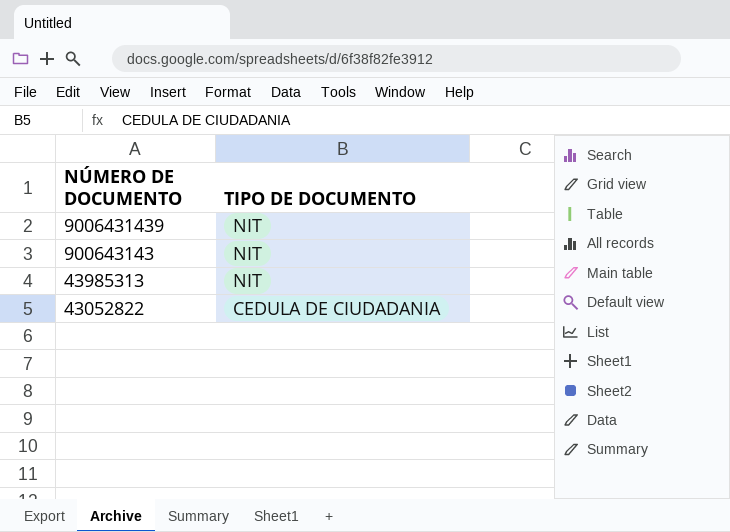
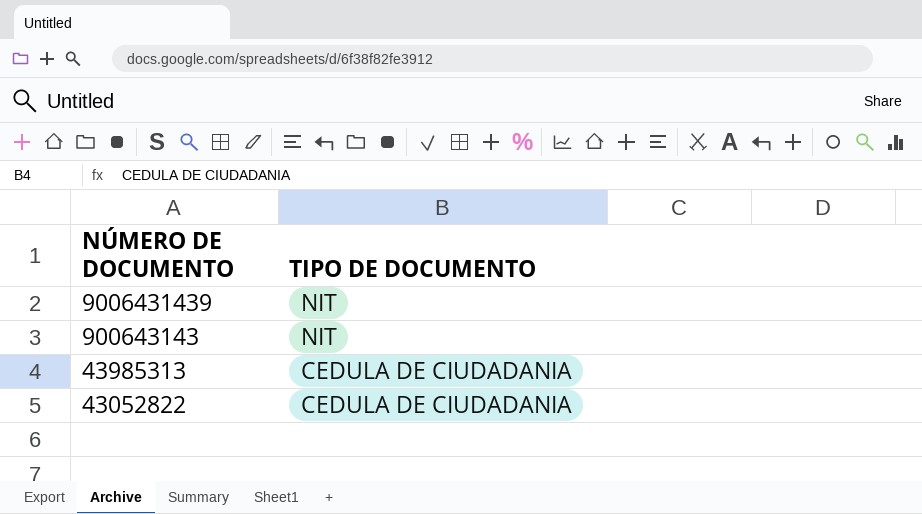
43985313 | TIPO DE DOCUMENTO: NIT -> CEDULA DE CIUDADANIA

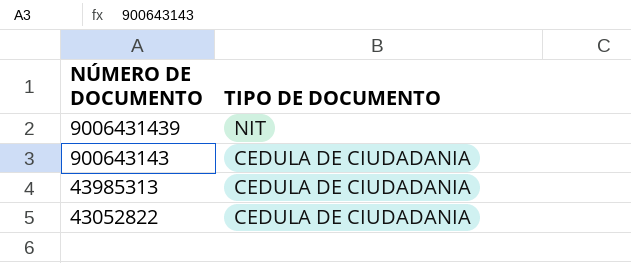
900643143 | TIPO DE DOCUMENTO: NIT -> CEDULA DE CIUDADANIA

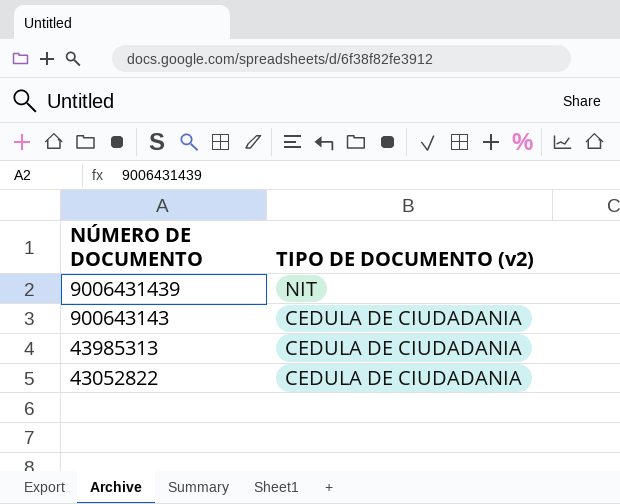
column name: TIPO DE DOCUMENTO -> TIPO DE DOCUMENTO (v2)

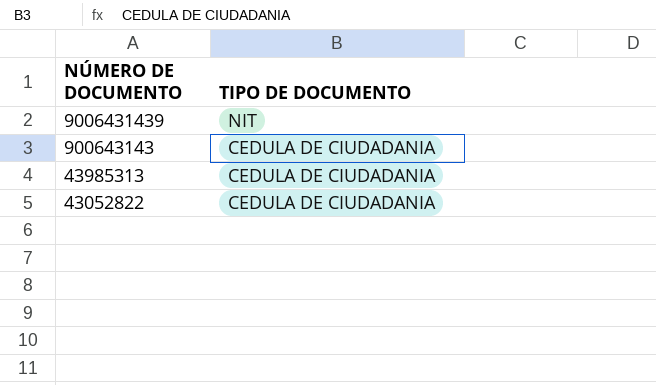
column name: TIPO DE DOCUMENTO (v2) -> TIPO DE DOCUMENTO

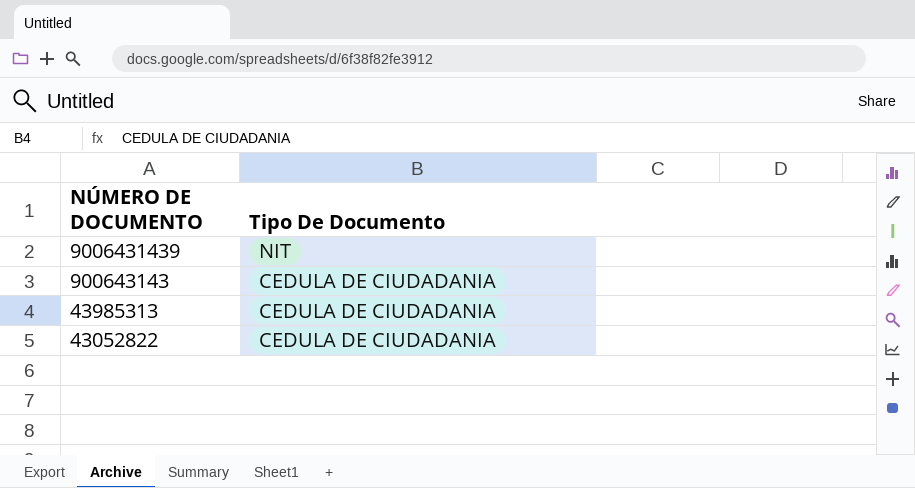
column name: TIPO DE DOCUMENTO -> Tipo De Documento

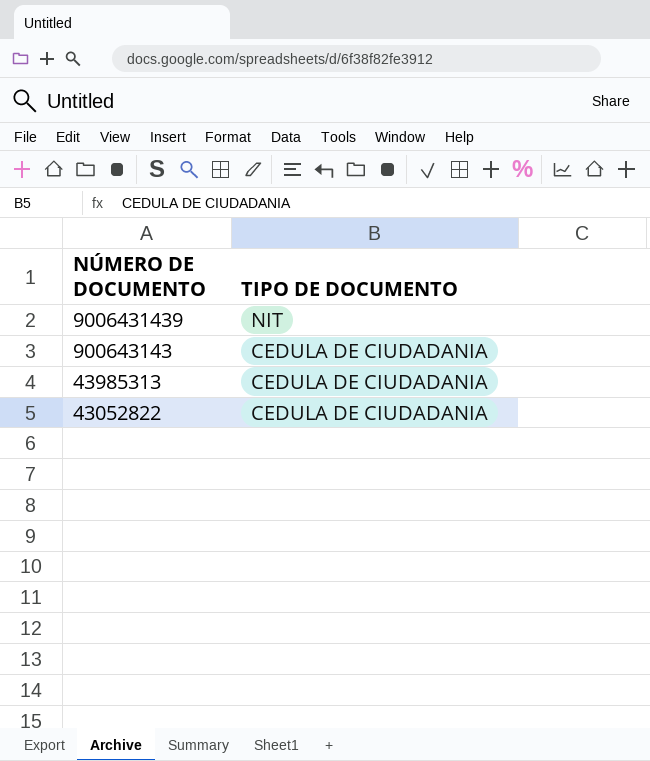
column name: Tipo De Documento -> TIPO DE DOCUMENTO

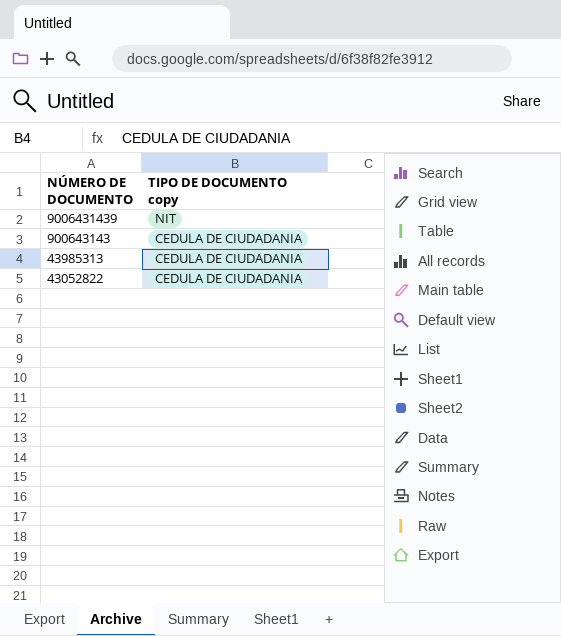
column name: TIPO DE DOCUMENTO -> TIPO DE DOCUMENTO copy

